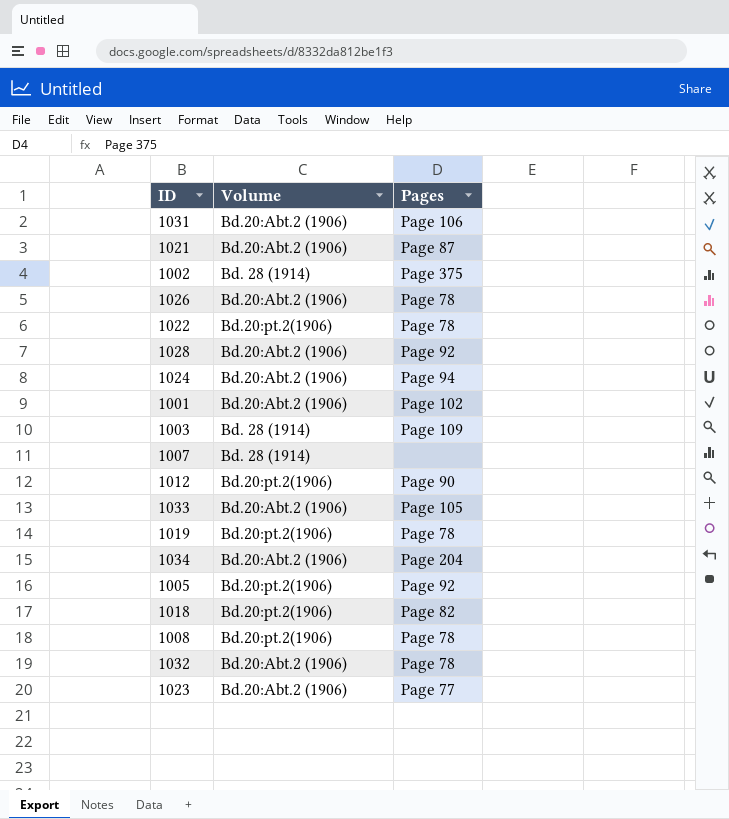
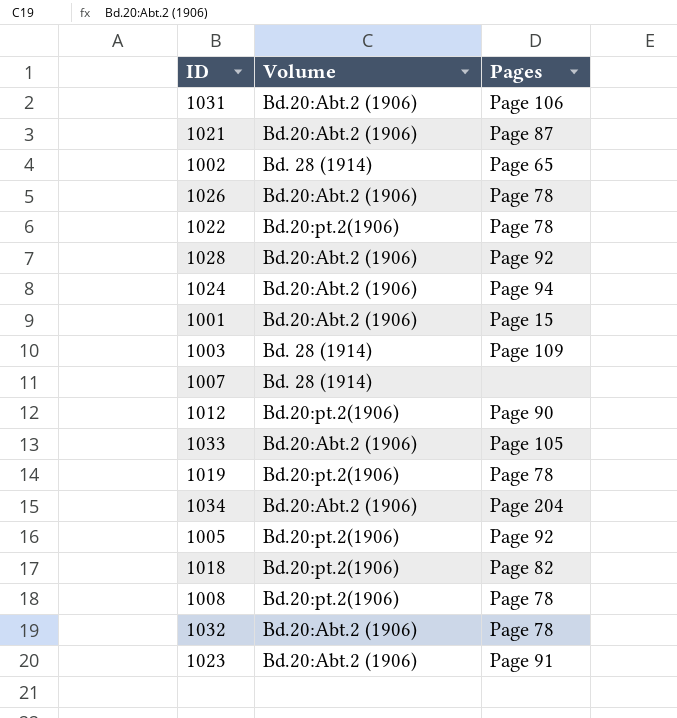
1002 | Pages: Page 375 -> Page 65
1001 | Pages: Page 102 -> Page 15
1023 | Pages: Page 77 -> Page 91

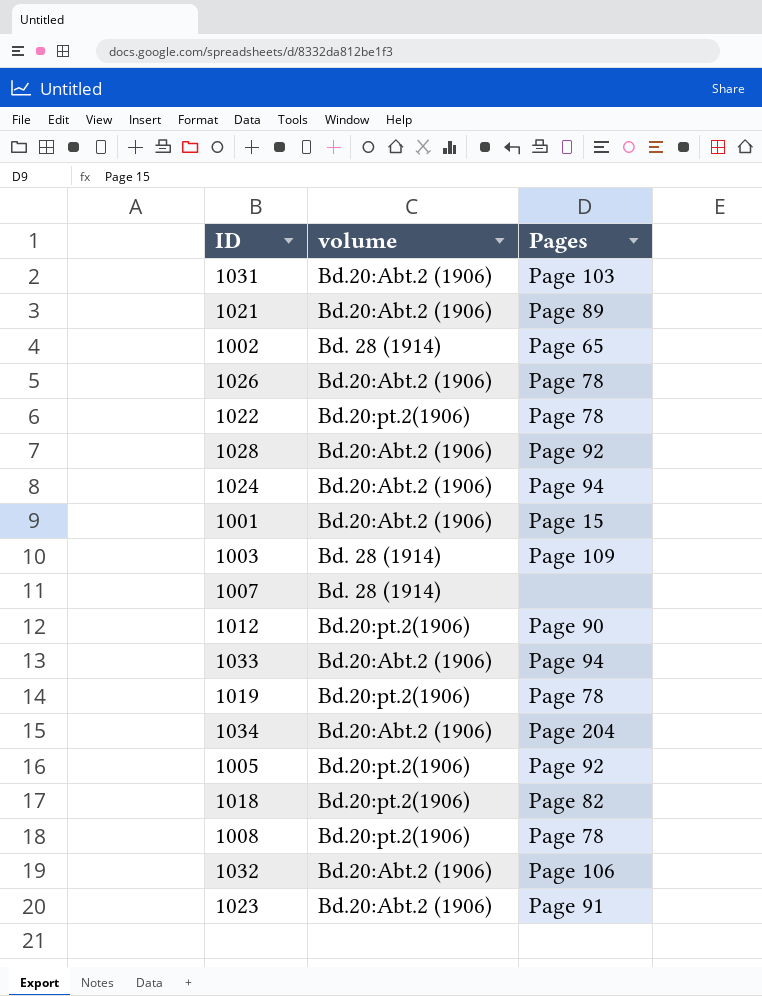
column name: Volume -> volume
1031 | Pages: Page 106 -> Page 103
1021 | Pages: Page 87 -> Page 89
1033 | Pages: Page 105 -> Page 94
1032 | Pages: Page 78 -> Page 106

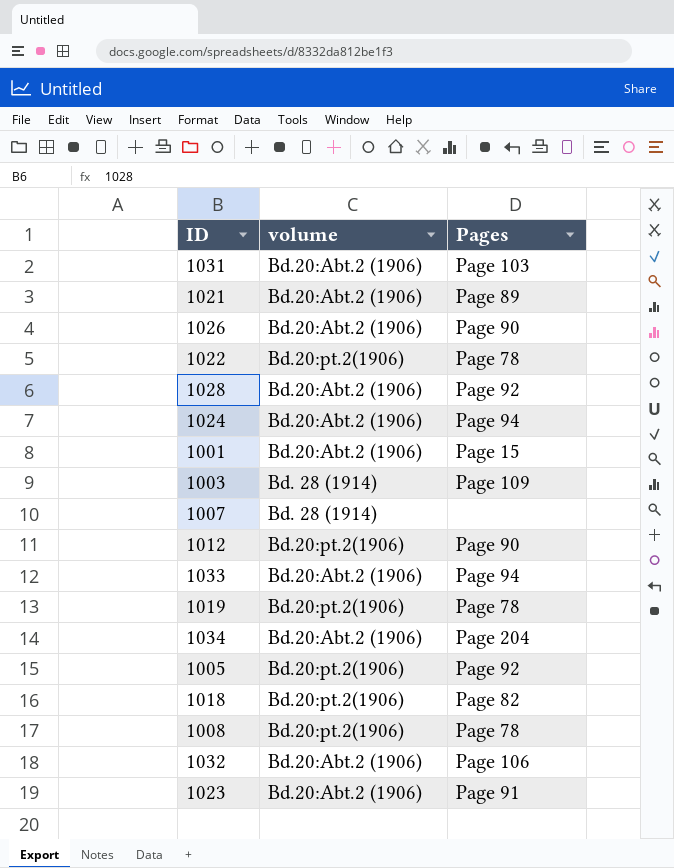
row 1002: Bd. 28 (1914) | Page 65 -> none
1026 | Pages: Page 78 -> Page 90

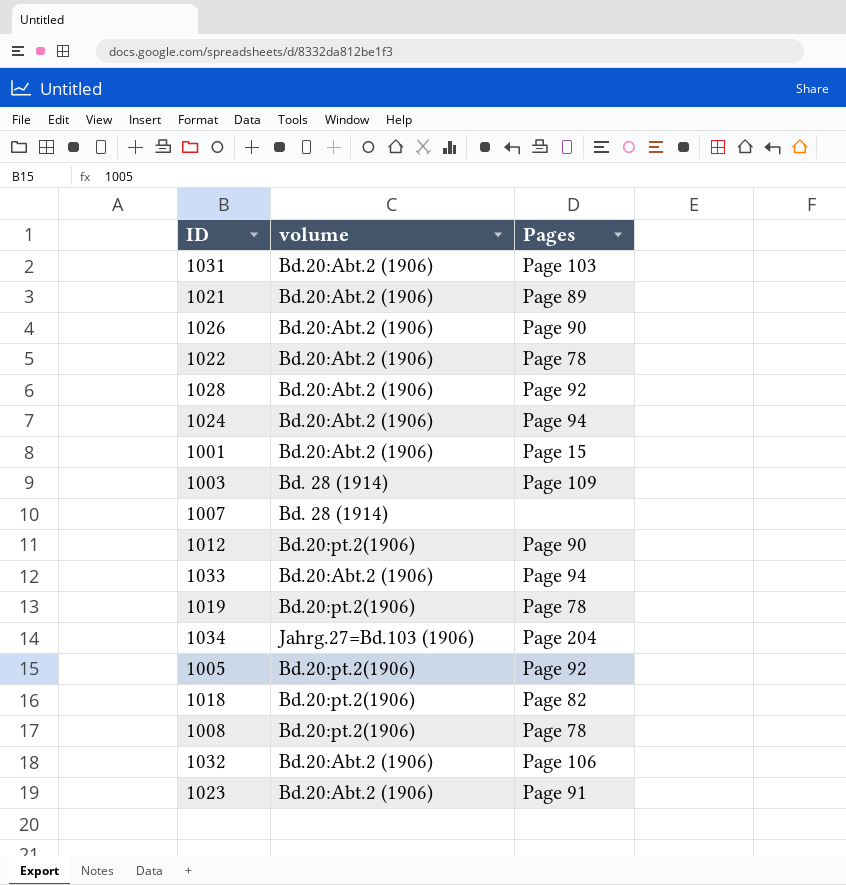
1022 | volume: Bd.20:pt.2(1906) -> Bd.20:Abt.2 (1906)
1034 | volume: Bd.20:Abt.2 (1906) -> Jahrg.27=Bd.103 (1906)

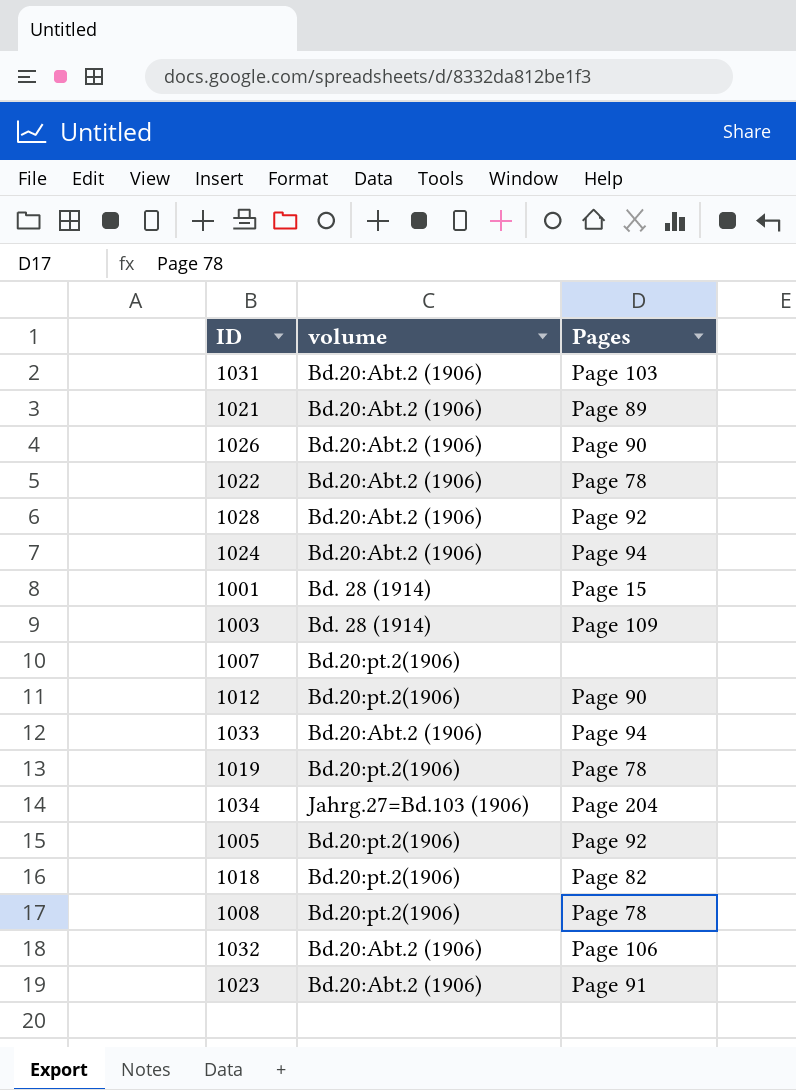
1001 | volume: Bd.20:Abt.2 (1906) -> Bd. 28 (1914)
1007 | volume: Bd. 28 (1914) -> Bd.20:pt.2(1906)

